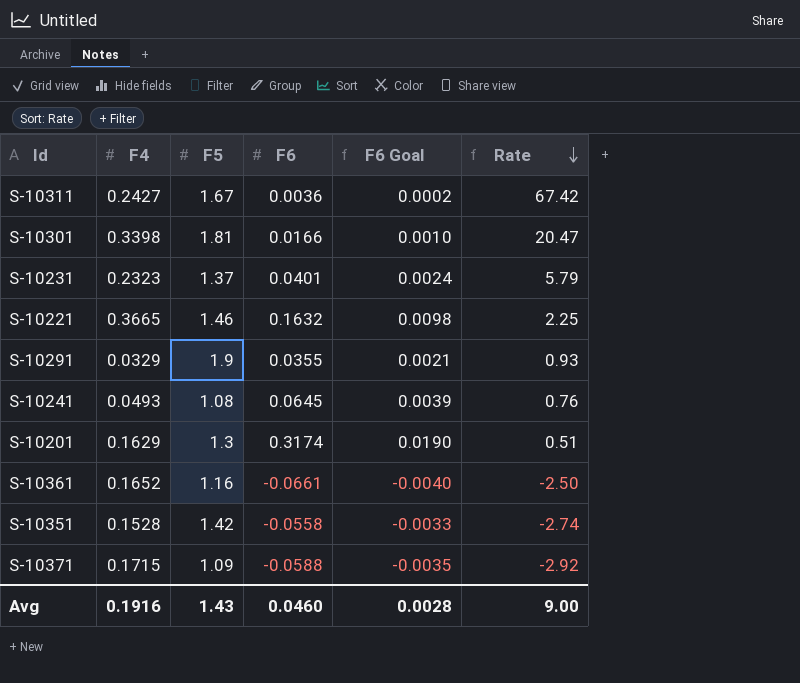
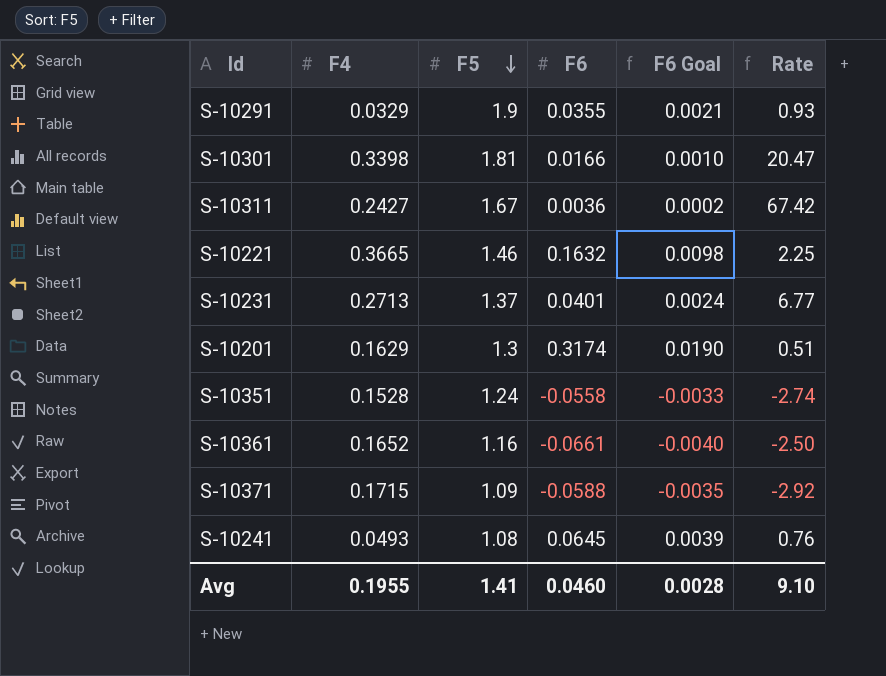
row order: Rate descending -> F5 descending
S-10231 | F4: 0.2323 -> 0.2713
S-10231 | Rate: 5.79 -> 6.77
S-10351 | F5: 1.42 -> 1.24
Avg | F4: 0.1916 -> 0.1955
Avg | F5: 1.43 -> 1.41
Avg | Rate: 9.00 -> 9.10

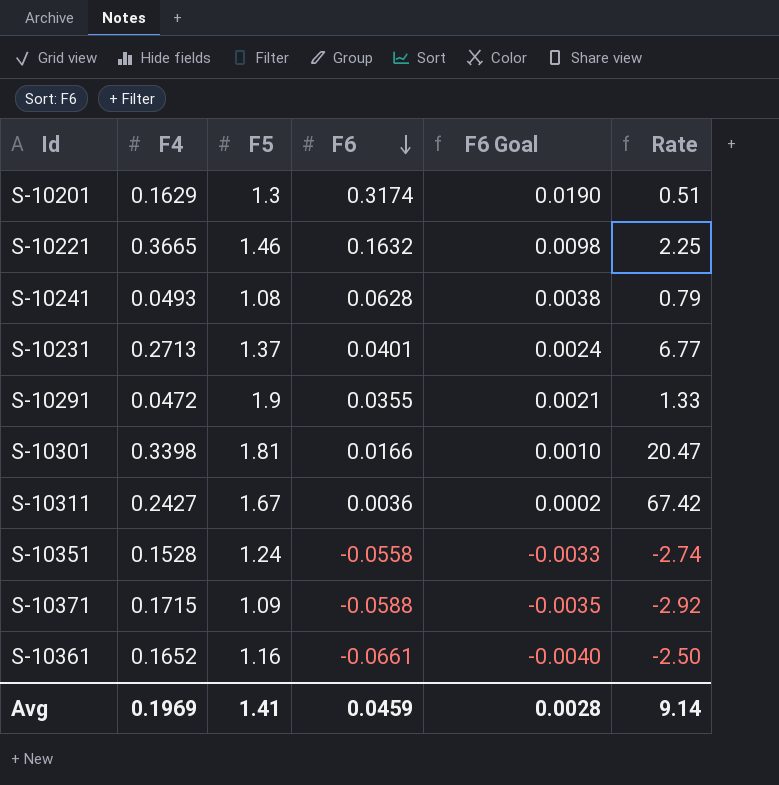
row order: F5 descending -> F6 descending
S-10241 | F6: 0.0645 -> 0.0628
S-10241 | F6 Goal: 0.0039 -> 0.0038
S-10241 | Rate: 0.76 -> 0.79
S-10291 | F4: 0.0329 -> 0.0472
S-10291 | Rate: 0.93 -> 1.33
Avg | F4: 0.1955 -> 0.1969
Avg | F6: 0.0460 -> 0.0459
Avg | Rate: 9.10 -> 9.14

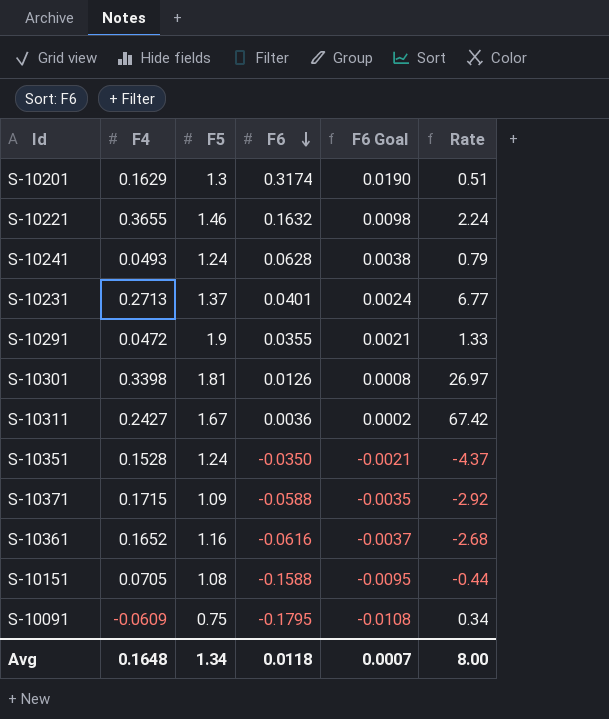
S-10221 | F4: 0.3665 -> 0.3655
S-10221 | Rate: 2.25 -> 2.24
S-10241 | F5: 1.08 -> 1.24
S-10301 | F6: 0.0166 -> 0.0126
S-10301 | F6 Goal: 0.0010 -> 0.0008
S-10301 | Rate: 20.47 -> 26.97
S-10351 | F6: -0.0558 -> -0.0350
S-10351 | F6 Goal: -0.0033 -> -0.0021
S-10351 | Rate: -2.74 -> -4.37
S-10361 | F6: -0.0661 -> -0.0616
S-10361 | F6 Goal: -0.0040 -> -0.0037
S-10361 | Rate: -2.50 -> -2.68
row S-10151: none -> 0.0705 | 1.08 | -0.1588 | -0.0095 | -0.44
row S-10091: none -> -0.0609 | 0.75 | -0.1795 | -0.0108 | 0.34
Avg | F4: 0.1969 -> 0.1648
Avg | F5: 1.41 -> 1.34
Avg | F6: 0.0459 -> 0.0118
Avg | F6 Goal: 0.0028 -> 0.0007
Avg | Rate: 9.14 -> 8.00

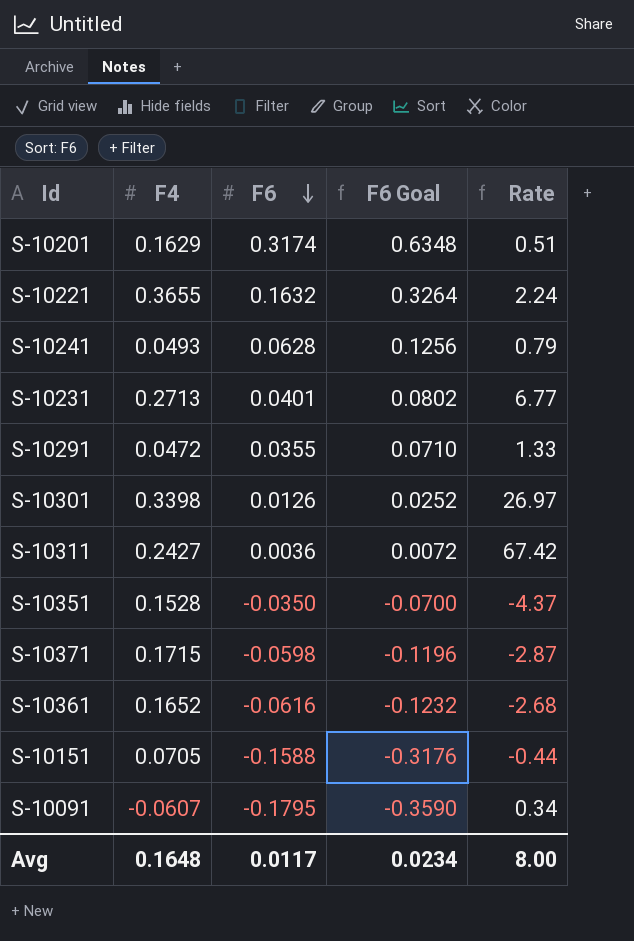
column F5 | position: 3 -> none
column F6 Goal | formula: [F6] * 0.06 -> [F6] * 2
S-10371 | F6: -0.0588 -> -0.0598
S-10371 | Rate: -2.92 -> -2.87
S-10091 | F4: -0.0609 -> -0.0607
Avg | F6: 0.0118 -> 0.0117
Avg | F6 Goal: 0.0007 -> 0.0234

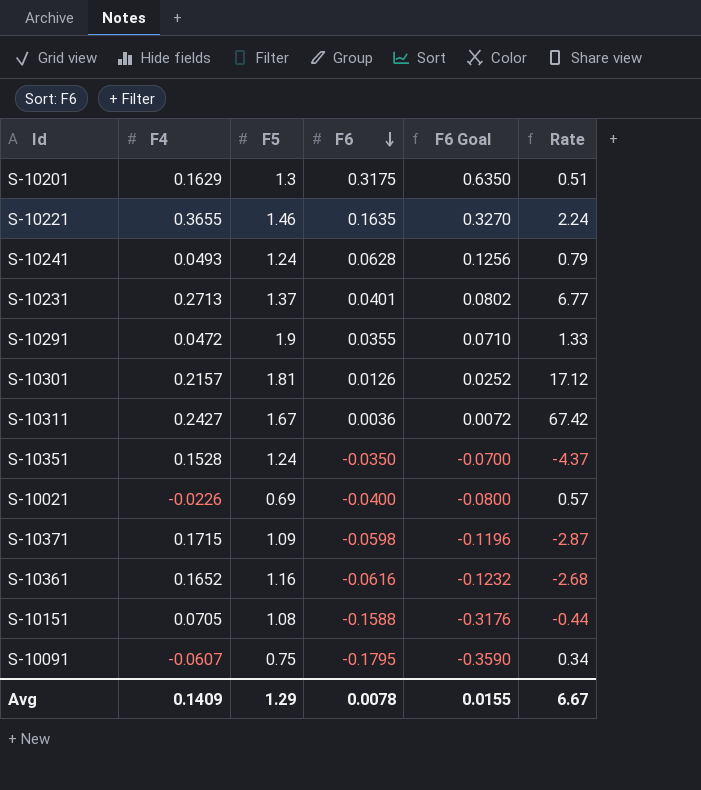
column F5 | position: none -> 3
S-10201 | F6: 0.3174 -> 0.3175
S-10201 | F6 Goal: 0.6348 -> 0.6350
S-10221 | F6: 0.1632 -> 0.1635
S-10221 | F6 Goal: 0.3264 -> 0.3270
S-10301 | F4: 0.3398 -> 0.2157
S-10301 | Rate: 26.97 -> 17.12
row S-10021: none -> -0.0226 | 0.69 | -0.0400 | -0.0800 | 0.57
Avg | F4: 0.1648 -> 0.1409
Avg | F6: 0.0117 -> 0.0078
Avg | F6 Goal: 0.0234 -> 0.0155
Avg | Rate: 8.00 -> 6.67

